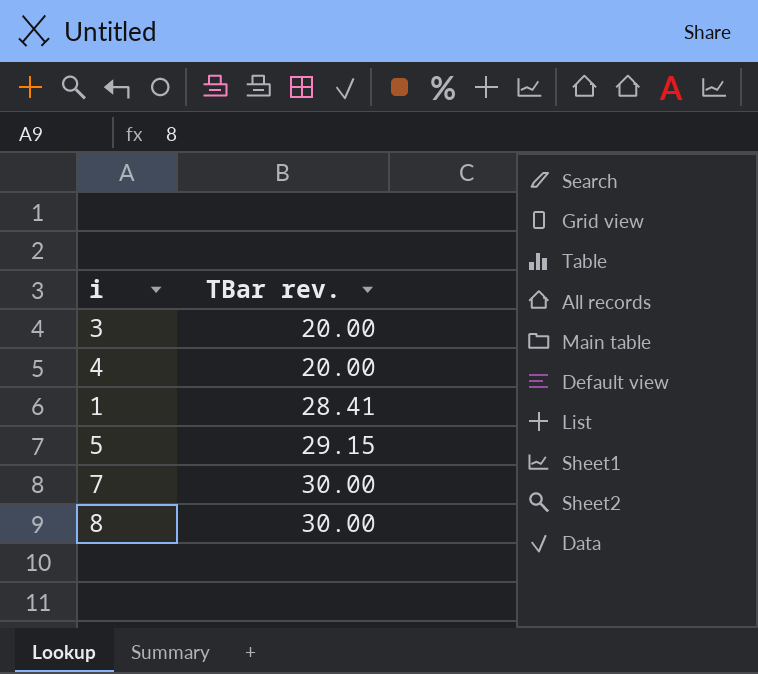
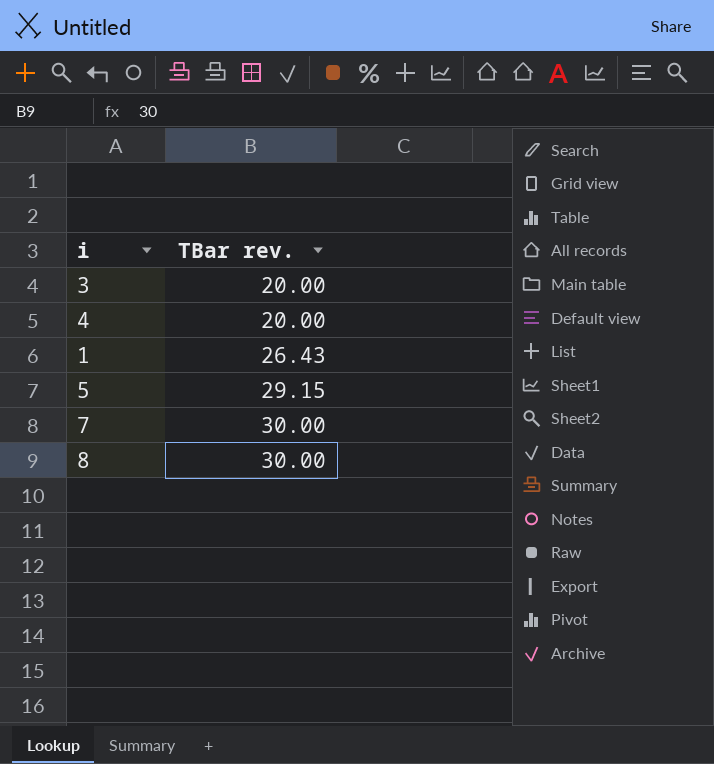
1 | TBar rev.: 28.41 -> 26.43

